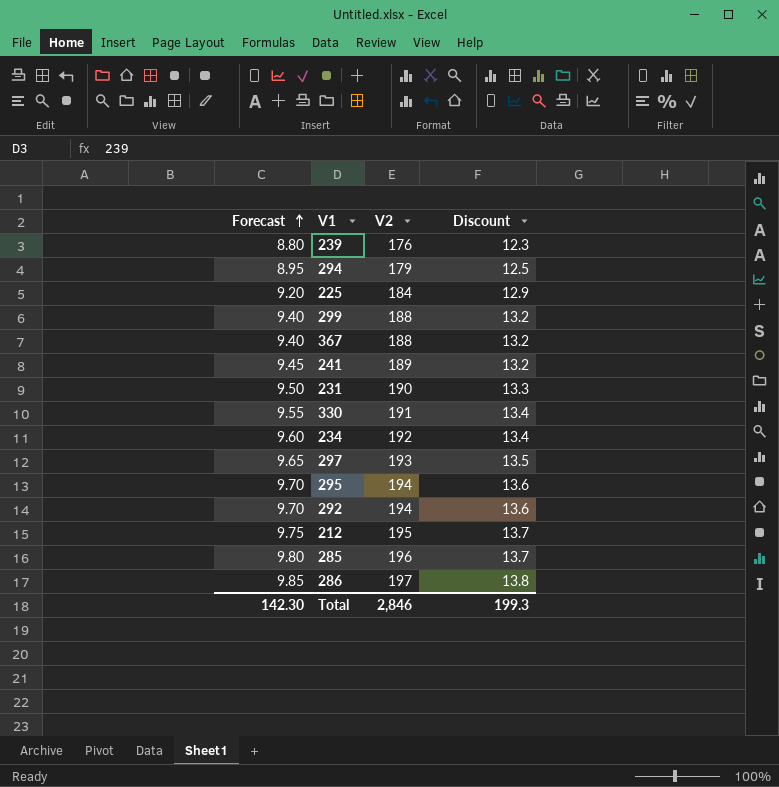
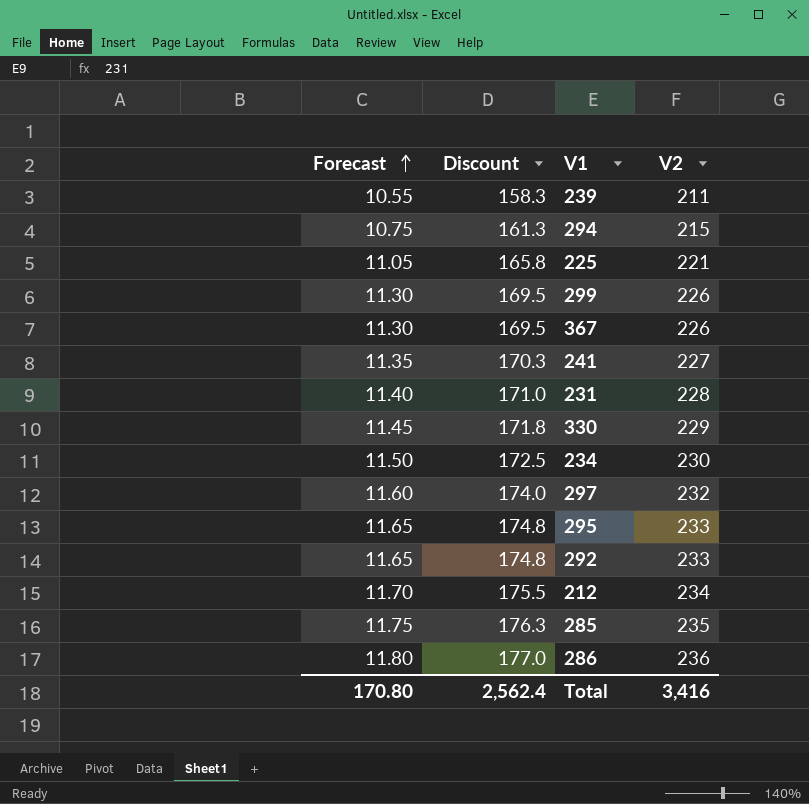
column Discount | formula: [V2] * 0.07 -> [V2] * 0.75
column Discount | position: 4 -> 2
239 | Forecast: 8.80 -> 10.55
239 | V2: 176 -> 211
294 | Forecast: 8.95 -> 10.75
294 | V2: 179 -> 215
225 | Forecast: 9.20 -> 11.05
225 | V2: 184 -> 221
299 | Forecast: 9.40 -> 11.30
299 | V2: 188 -> 226
367 | Forecast: 9.40 -> 11.30
367 | V2: 188 -> 226
241 | Forecast: 9.45 -> 11.35
241 | V2: 189 -> 227
231 | Forecast: 9.50 -> 11.40
231 | V2: 190 -> 228
330 | Forecast: 9.55 -> 11.45
330 | V2: 191 -> 229
234 | Forecast: 9.60 -> 11.50
234 | V2: 192 -> 230
297 | Forecast: 9.65 -> 11.60
297 | V2: 193 -> 232
295 | Forecast: 9.70 -> 11.65
295 | V2: 194 -> 233
292 | Forecast: 9.70 -> 11.65
292 | V2: 194 -> 233
212 | Forecast: 9.75 -> 11.70
212 | V2: 195 -> 234
285 | Forecast: 9.80 -> 11.75
285 | V2: 196 -> 235
286 | Forecast: 9.85 -> 11.80
286 | V2: 197 -> 236
Total | Forecast: 142.30 -> 170.80
Total | Discount: 199.3 -> 2,562.4
Total | V2: 2,846 -> 3,416

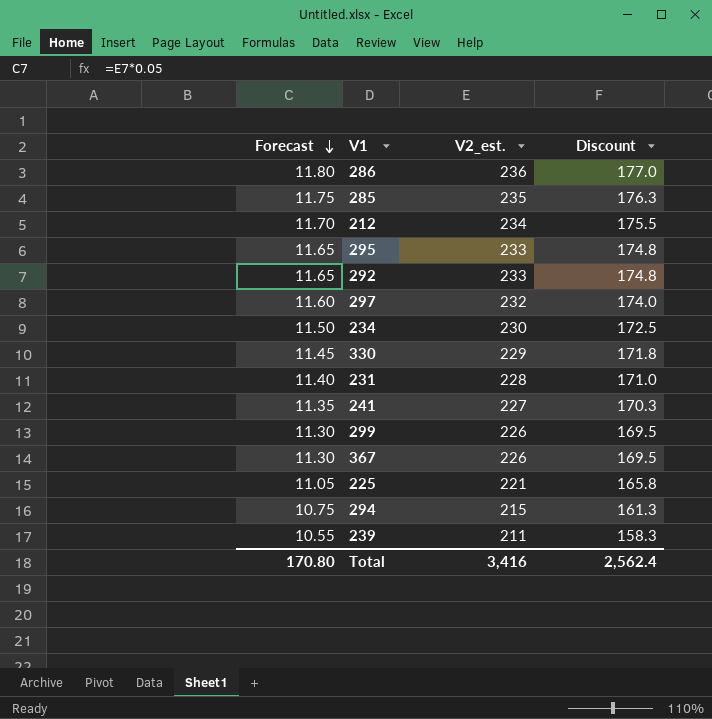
row order: Forecast ascending -> Forecast descending
column name: V2 -> V2_est.
column Discount | position: 2 -> 4

